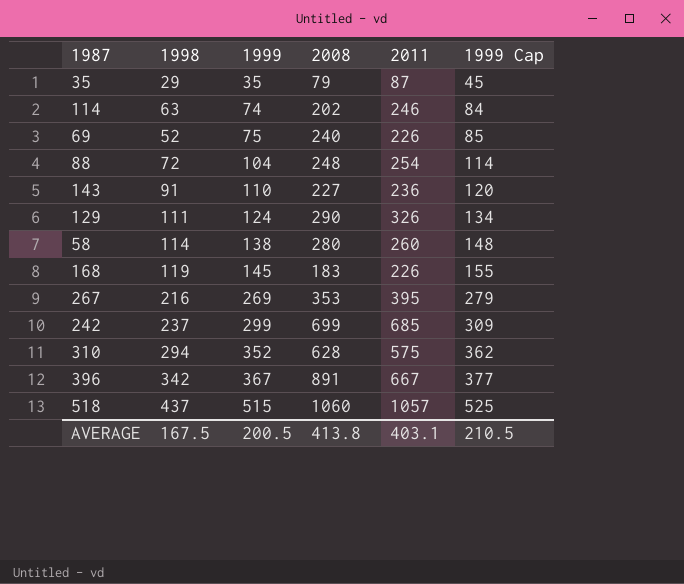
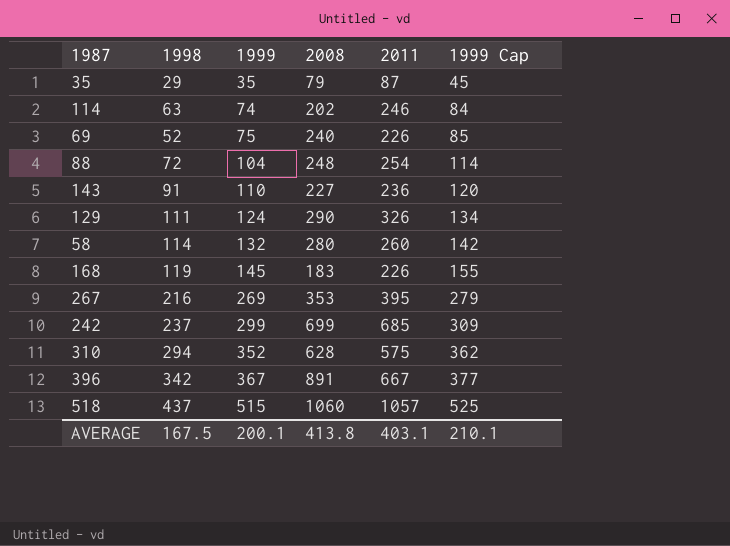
58 | 1999: 138 -> 132
58 | 1999 Cap: 148 -> 142
AVERAGE | 1999: 200.5 -> 200.1
AVERAGE | 1999 Cap: 210.5 -> 210.1

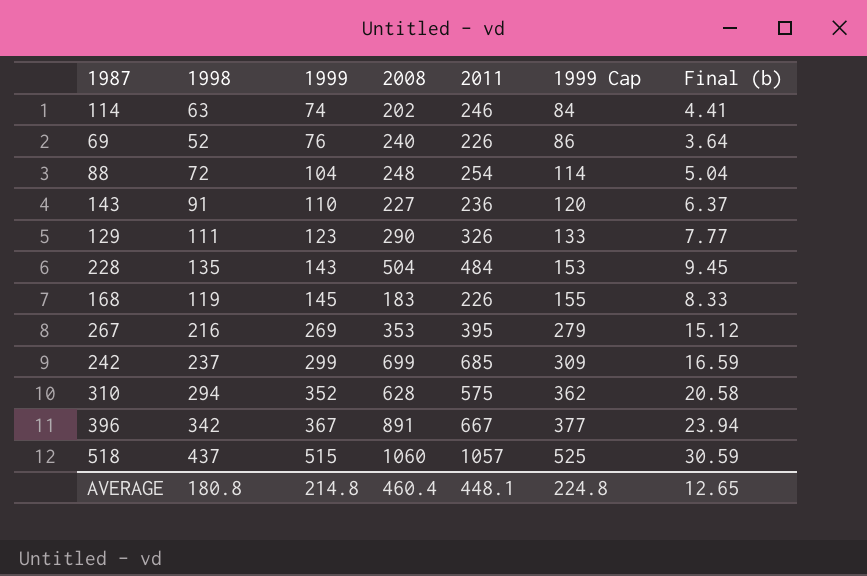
column Final (b) | formula: none -> [1998] * 0.07
row 35: 29 | 35 | 79 | 87 | 45 -> none
row 58: 114 | 132 | 280 | 260 | 142 -> none
69 | 1999: 75 -> 76
69 | 1999 Cap: 85 -> 86
129 | 1999: 124 -> 123
129 | 1999 Cap: 134 -> 133
row 228: none -> 135 | 143 | 504 | 484 | 153 | 9.45
AVERAGE | 1998: 167.5 -> 180.8
AVERAGE | 1999: 200.1 -> 214.8
AVERAGE | 2008: 413.8 -> 460.4
AVERAGE | 2011: 403.1 -> 448.1
AVERAGE | 1999 Cap: 210.1 -> 224.8

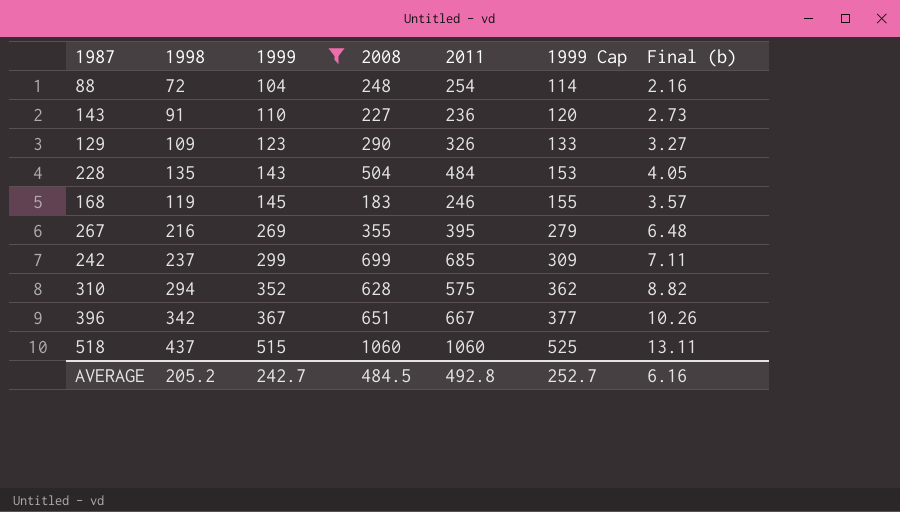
filter: none -> 1999 >= 104
column Final (b) | formula: [1998] * 0.07 -> [1998] * 0.03
129 | 1998: 111 -> 109
168 | 2011: 226 -> 246
267 | 2008: 353 -> 355
396 | 2008: 891 -> 651
518 | 2011: 1057 -> 1060
AVERAGE | 1998: 180.8 -> 205.2
AVERAGE | 1999: 214.8 -> 242.7
AVERAGE | 2008: 460.4 -> 484.5
AVERAGE | 2011: 448.1 -> 492.8
AVERAGE | 1999 Cap: 224.8 -> 252.7
AVERAGE | Final (b): 12.65 -> 6.16

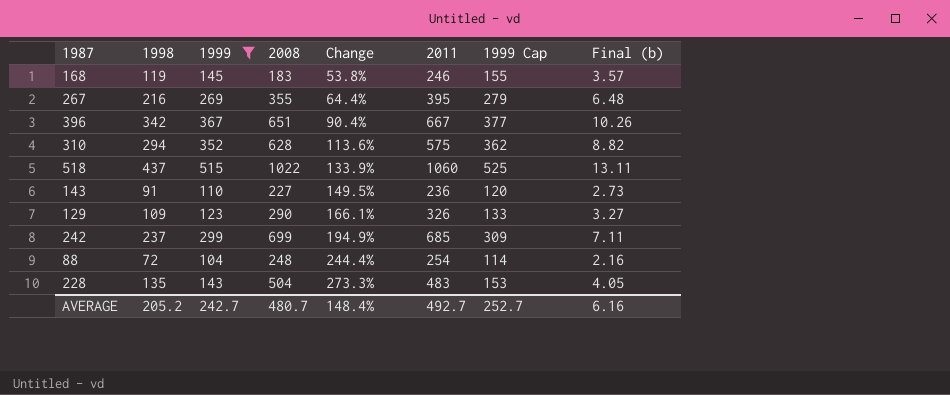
row order: 1999 ascending -> Change ascending
column Change | formula: none -> ([2008] - [1998]) / [1998]
518 | 2008: 1060 -> 1022
228 | 2011: 484 -> 483
AVERAGE | 2008: 484.5 -> 480.7
AVERAGE | 2011: 492.8 -> 492.7

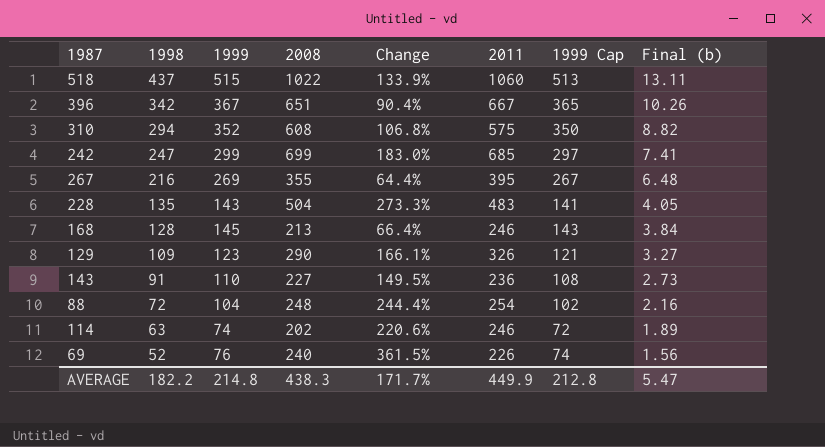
filter: 1999 >= 104 -> none
row order: Change ascending -> 1998 descending
column 1999 Cap | formula: [1999] + 10 -> [1999] - 2
310 | 2008: 628 -> 608
310 | Change: 113.6% -> 106.8%
242 | 1998: 237 -> 247
242 | Change: 194.9% -> 183.0%
242 | Final (b): 7.11 -> 7.41
168 | 1998: 119 -> 128
168 | 2008: 183 -> 213
168 | Change: 53.8% -> 66.4%
168 | Final (b): 3.57 -> 3.84
AVERAGE | 1998: 205.2 -> 182.2
AVERAGE | 1999: 242.7 -> 214.8
AVERAGE | 2008: 480.7 -> 438.3
AVERAGE | Change: 148.4% -> 171.7%
AVERAGE | 2011: 492.7 -> 449.9
AVERAGE | 1999 Cap: 252.7 -> 212.8
AVERAGE | Final (b): 6.16 -> 5.47

